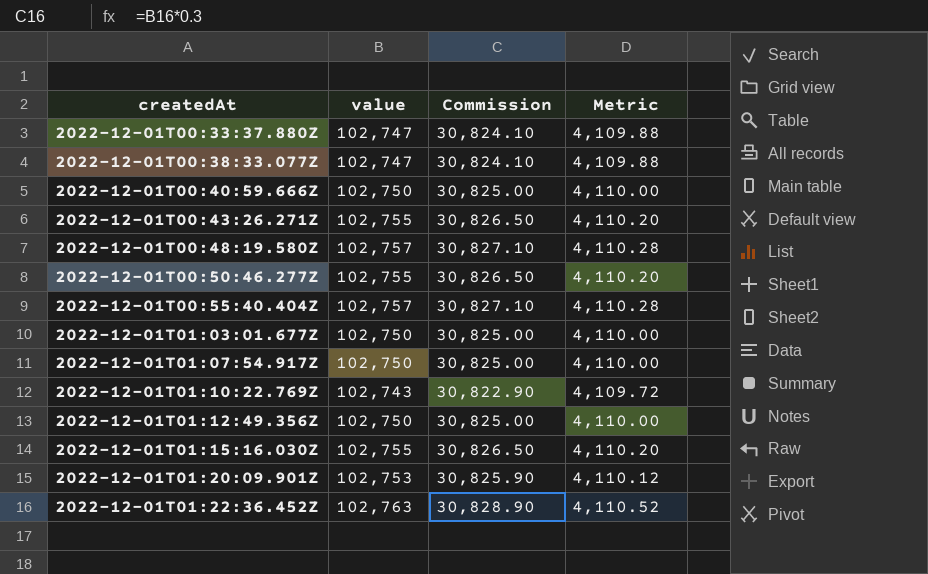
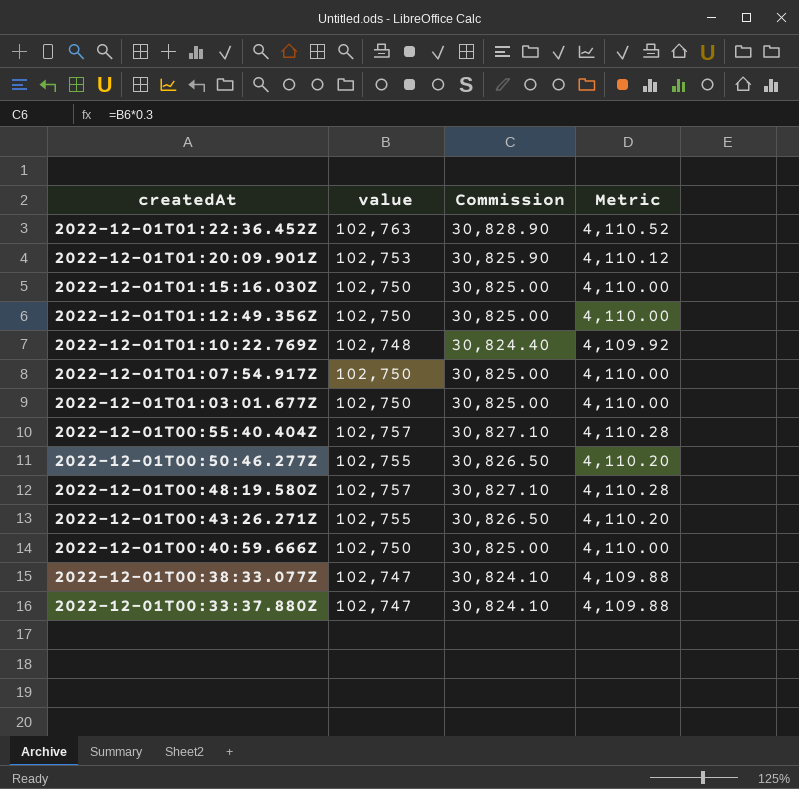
row order: createdAt ascending -> createdAt descending
2022-12-01T01:15:16.030Z | value: 102,755 -> 102,750
2022-12-01T01:15:16.030Z | Commission: 30,826.50 -> 30,825.00
2022-12-01T01:15:16.030Z | Metric: 4,110.20 -> 4,110.00
2022-12-01T01:10:22.769Z | value: 102,743 -> 102,748
2022-12-01T01:10:22.769Z | Commission: 30,822.90 -> 30,824.40
2022-12-01T01:10:22.769Z | Metric: 4,109.72 -> 4,109.92

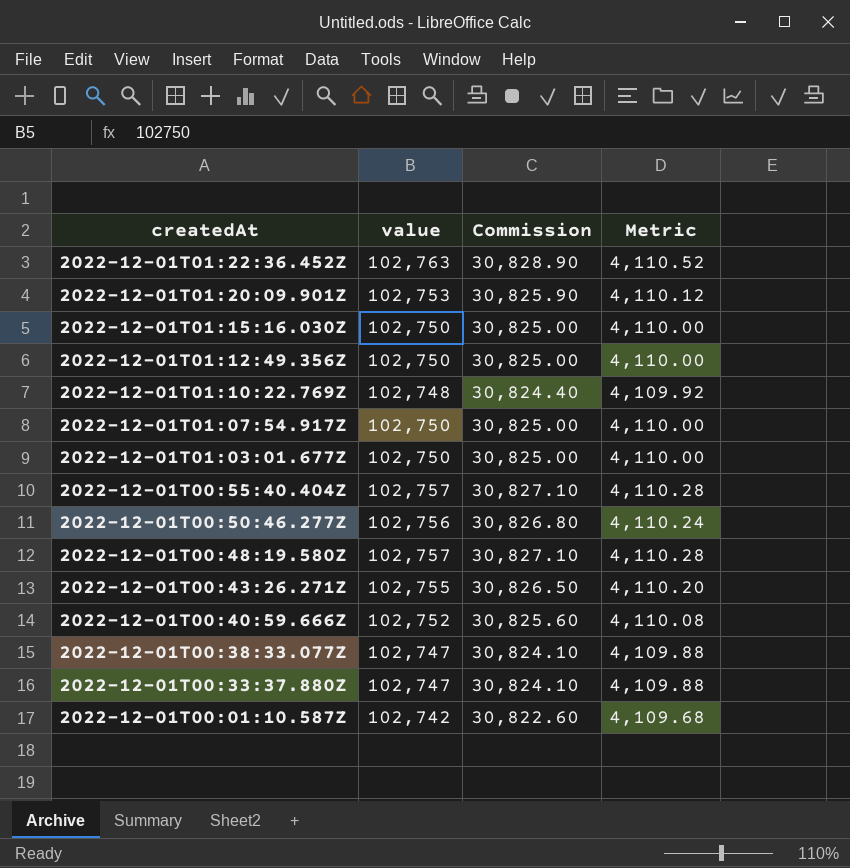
2022-12-01T00:50:46.277Z | value: 102,755 -> 102,756
2022-12-01T00:50:46.277Z | Commission: 30,826.50 -> 30,826.80
2022-12-01T00:50:46.277Z | Metric: 4,110.20 -> 4,110.24
2022-12-01T00:40:59.666Z | value: 102,750 -> 102,752
2022-12-01T00:40:59.666Z | Commission: 30,825.00 -> 30,825.60
2022-12-01T00:40:59.666Z | Metric: 4,110.00 -> 4,110.08
row 2022-12-01T00:01:10.587Z: none -> 102,742 | 30,822.60 | 4,109.68

